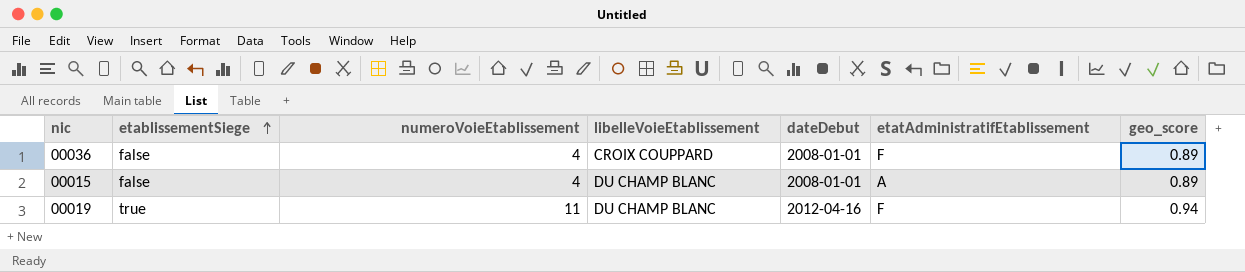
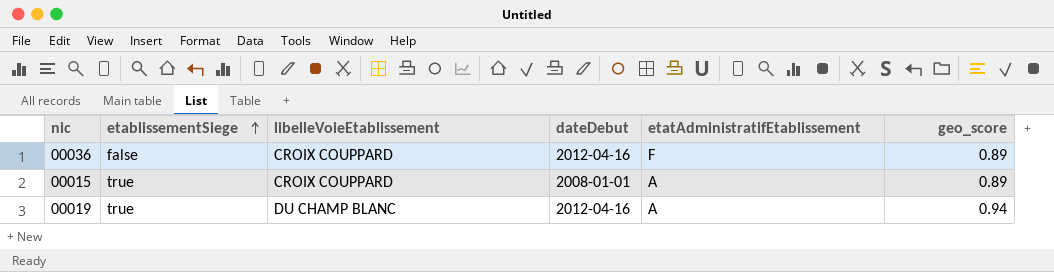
column numeroVoieEtablissement | position: 3 -> none
00036 | dateDebut: 2008-01-01 -> 2012-04-16
00015 | etablissementSiege: false -> true
00015 | libelleVoieEtablissement: DU CHAMP BLANC -> CROIX COUPPARD
00019 | etatAdministratifEtablissement: F -> A

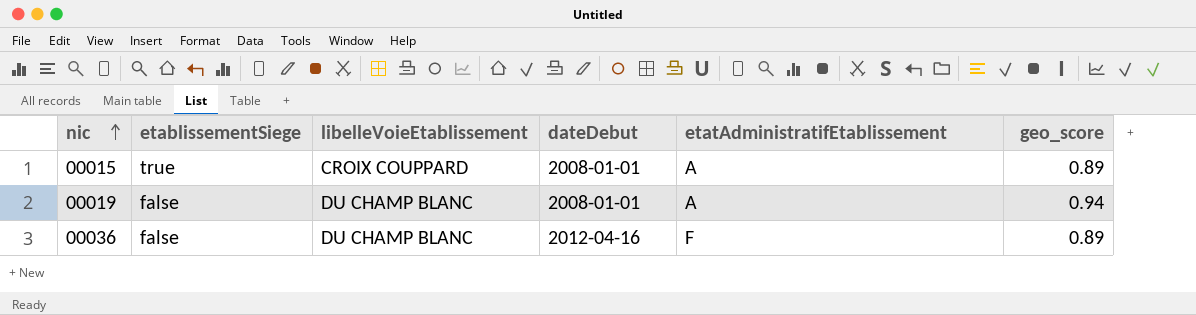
row order: etablissementSiege ascending -> nic ascending
00019 | etablissementSiege: true -> false
00019 | dateDebut: 2012-04-16 -> 2008-01-01
00036 | libelleVoieEtablissement: CROIX COUPPARD -> DU CHAMP BLANC

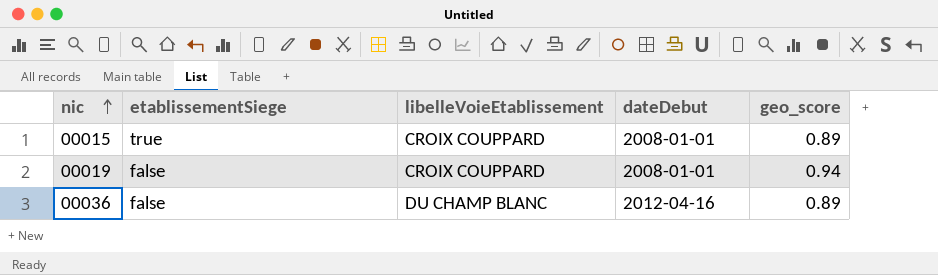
column etatAdministratifEtablissement | position: 5 -> none
00019 | libelleVoieEtablissement: DU CHAMP BLANC -> CROIX COUPPARD

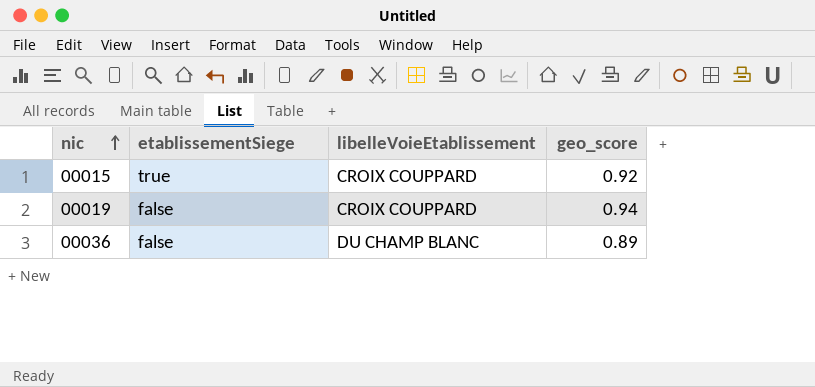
column dateDebut | position: 4 -> none
00015 | geo_score: 0.89 -> 0.92

